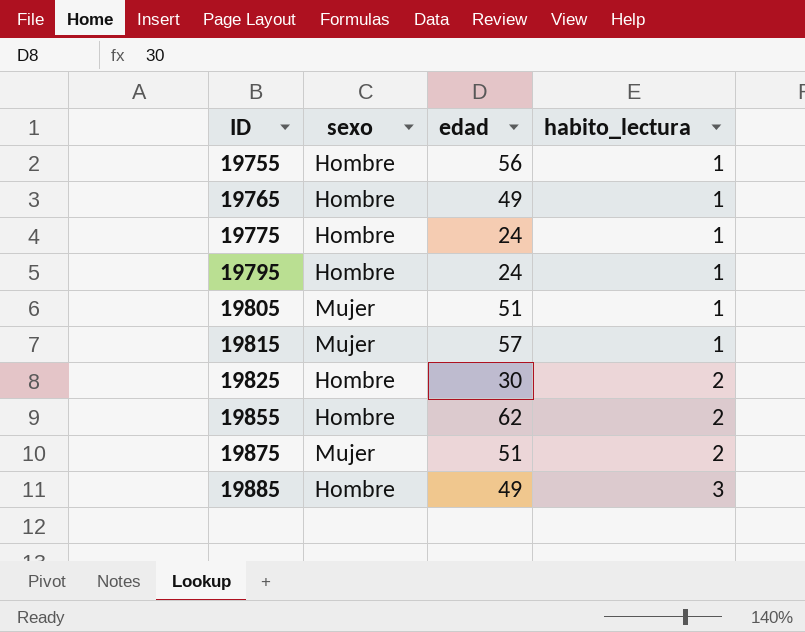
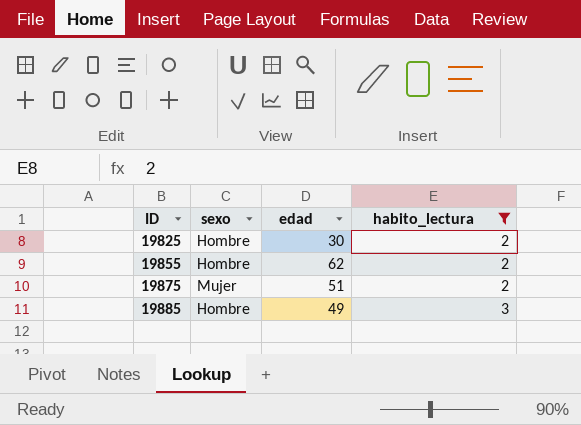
filter: none -> habito_lectura != 1

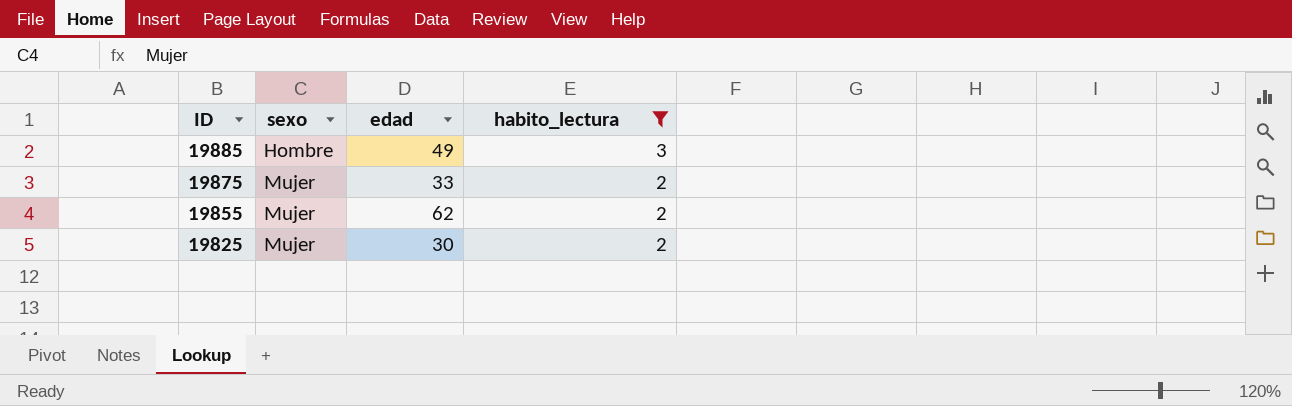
row order: ID ascending -> ID descending
19875 | edad: 51 -> 33
19855 | sexo: Hombre -> Mujer
19825 | sexo: Hombre -> Mujer

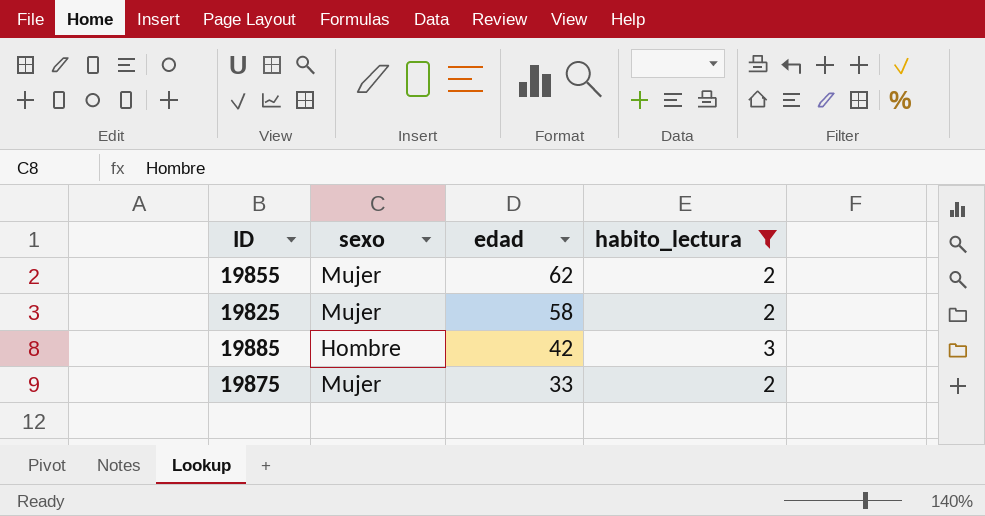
row order: ID descending -> edad descending
19825 | edad: 30 -> 58
19885 | edad: 49 -> 42

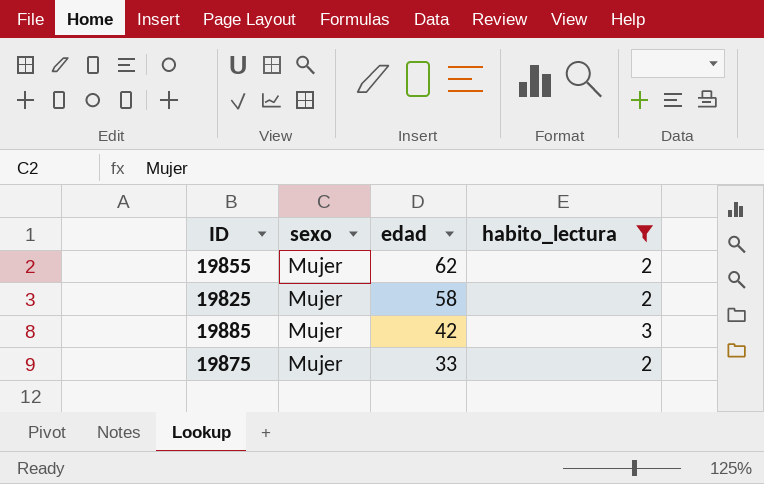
19885 | sexo: Hombre -> Mujer

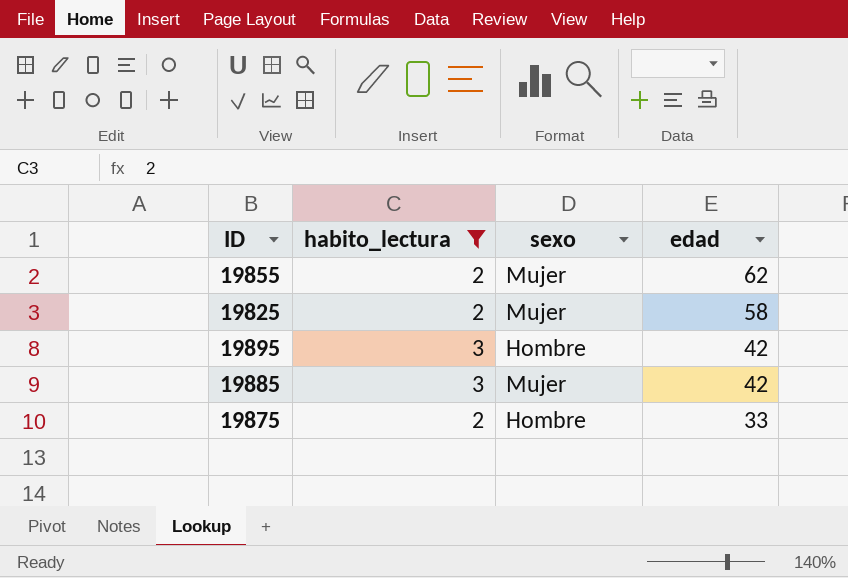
column habito_lectura | position: 4 -> 2
row 19895: none -> 3 | Hombre | 42
19875 | sexo: Mujer -> Hombre

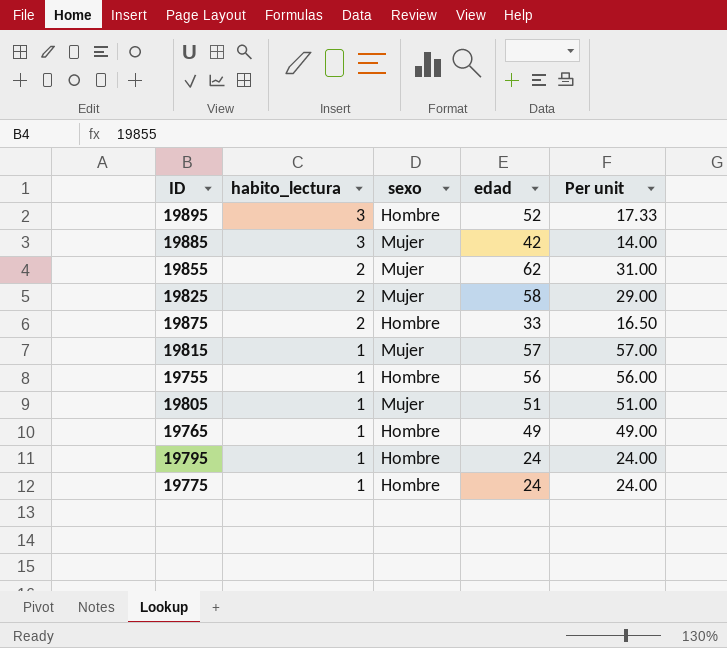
filter: habito_lectura != 1 -> none
row order: edad descending -> habito_lectura descending
column Per unit | formula: none -> [edad] / [habito_lectura]
19895 | edad: 42 -> 52

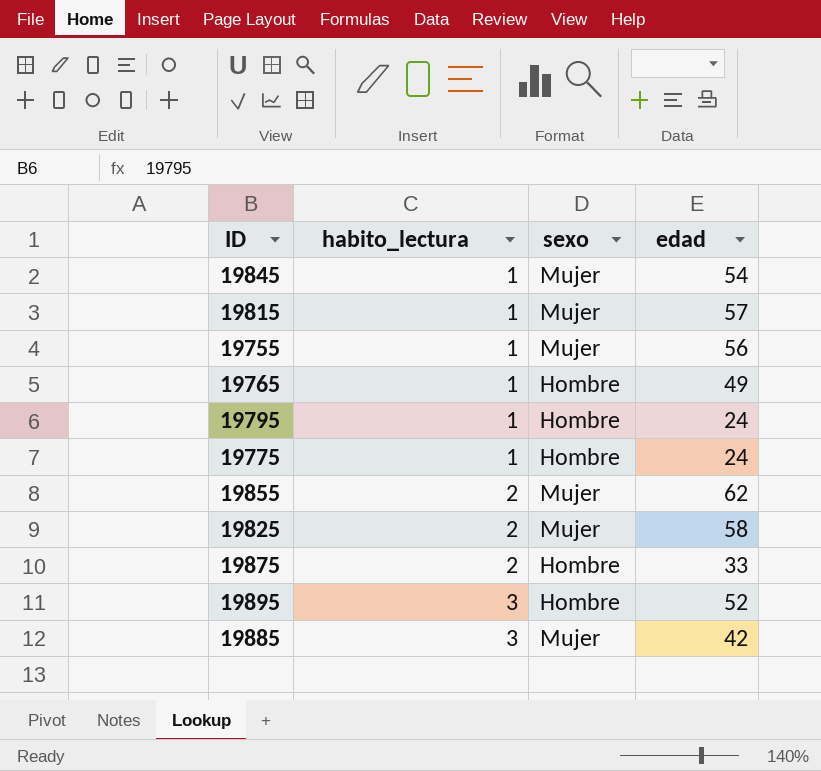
row order: habito_lectura descending -> habito_lectura ascending
column Per unit | formula: [edad] / [habito_lectura] -> none
row 19805: 1 | Mujer | 51 | 51.00 -> none
row 19845: none -> 1 | Mujer | 54
19755 | sexo: Hombre -> Mujer

